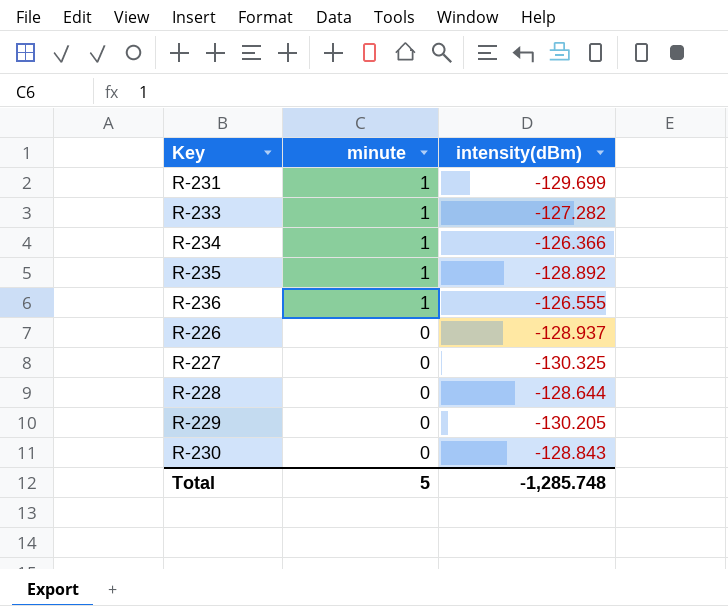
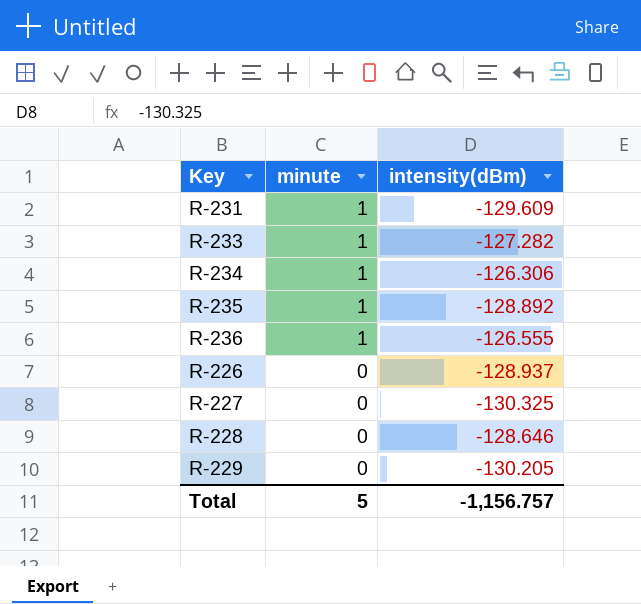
row R-230: 0 | -128.843 -> none
R-231 | intensity(dBm): -129.699 -> -129.609
R-234 | intensity(dBm): -126.366 -> -126.306
R-228 | intensity(dBm): -128.644 -> -128.646
Total | intensity(dBm): -1,285.748 -> -1,156.757

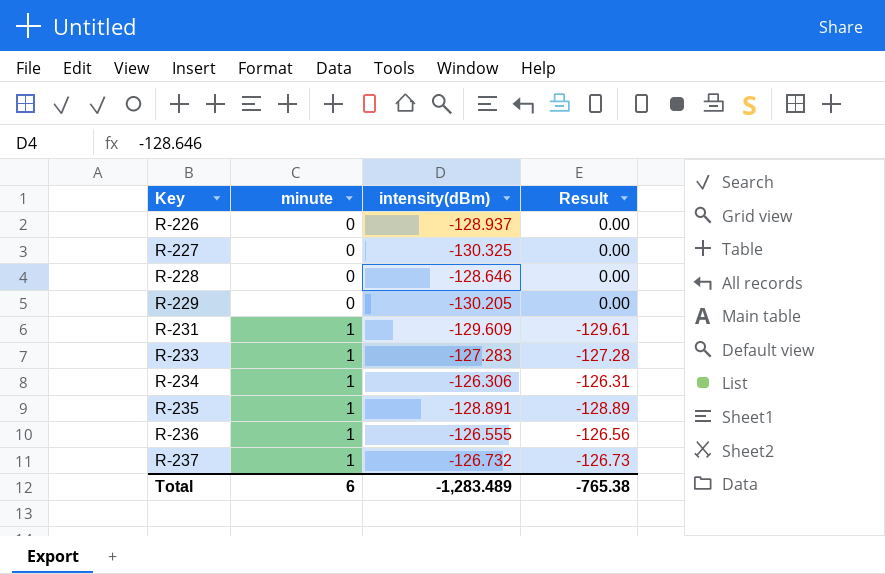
row order: minute descending -> Key ascending
column Result | formula: none -> [minute] * [intensity(dBm)]
R-233 | intensity(dBm): -127.282 -> -127.283
R-235 | intensity(dBm): -128.892 -> -128.891
row R-237: none -> 1 | -126.732 | -126.73
Total | minute: 5 -> 6
Total | intensity(dBm): -1,156.757 -> -1,283.489

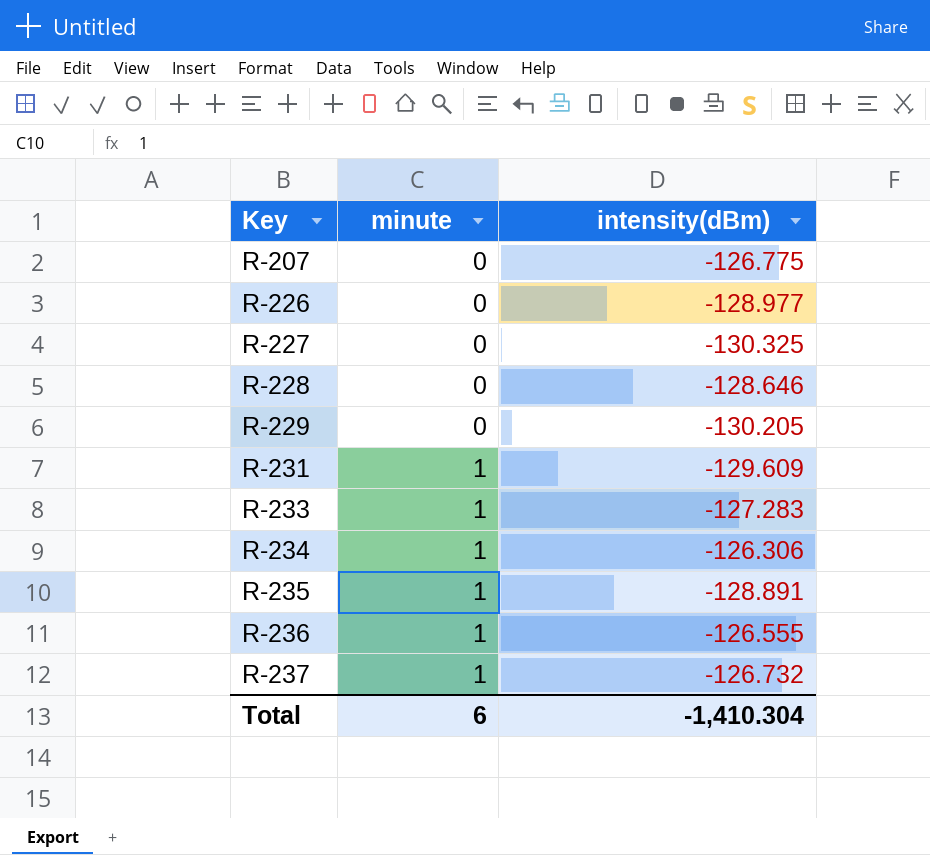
column Result | formula: [minute] * [intensity(dBm)] -> none
row R-207: none -> 0 | -126.775
R-226 | intensity(dBm): -128.937 -> -128.977
Total | intensity(dBm): -1,283.489 -> -1,410.304

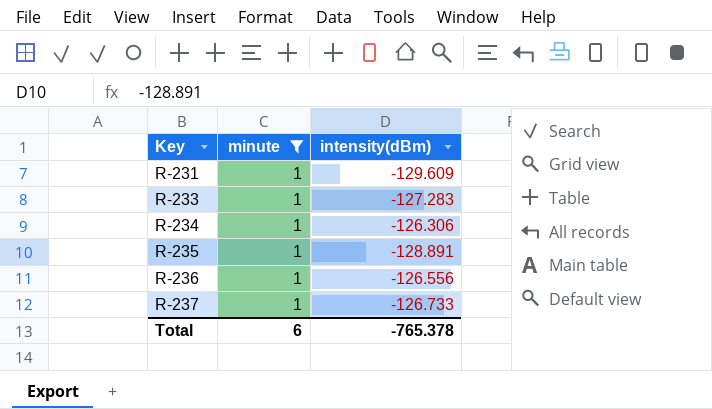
filter: none -> minute = 1
R-236 | intensity(dBm): -126.555 -> -126.556
R-237 | intensity(dBm): -126.732 -> -126.733
Total | intensity(dBm): -1,410.304 -> -765.378

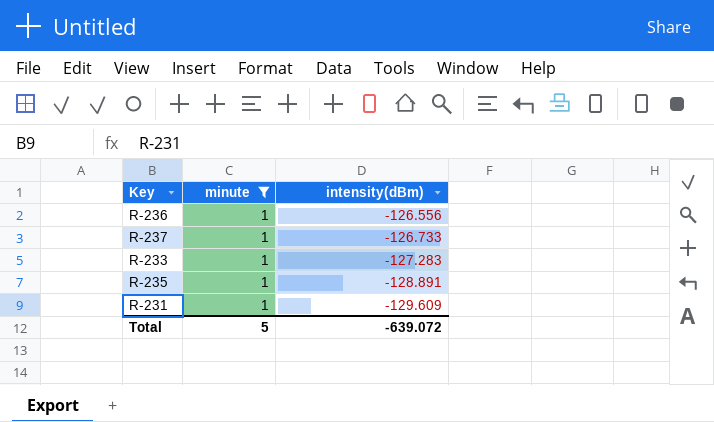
row order: Key ascending -> intensity(dBm) descending
row R-234: 1 | -126.306 -> none
Total | minute: 6 -> 5
Total | intensity(dBm): -765.378 -> -639.072

